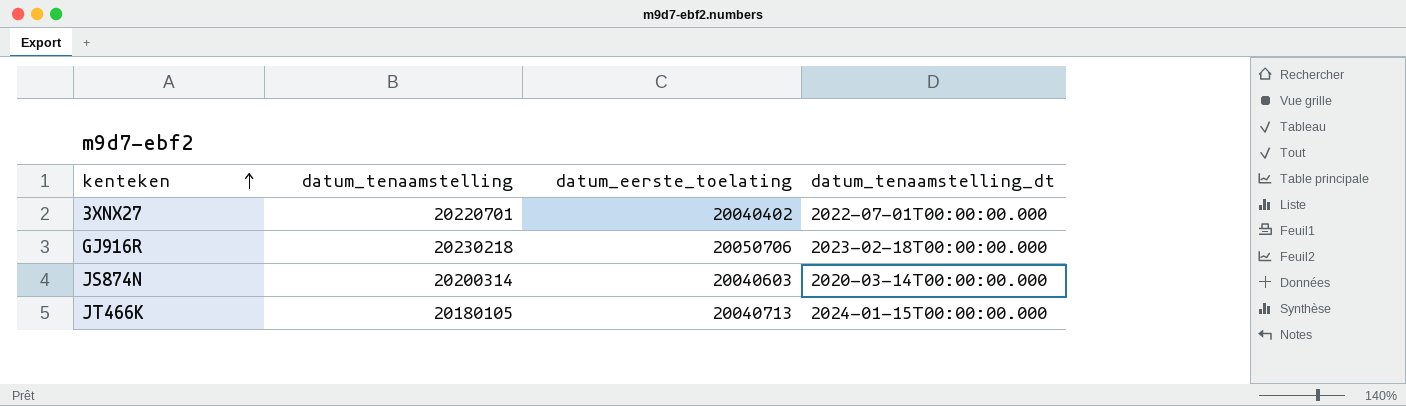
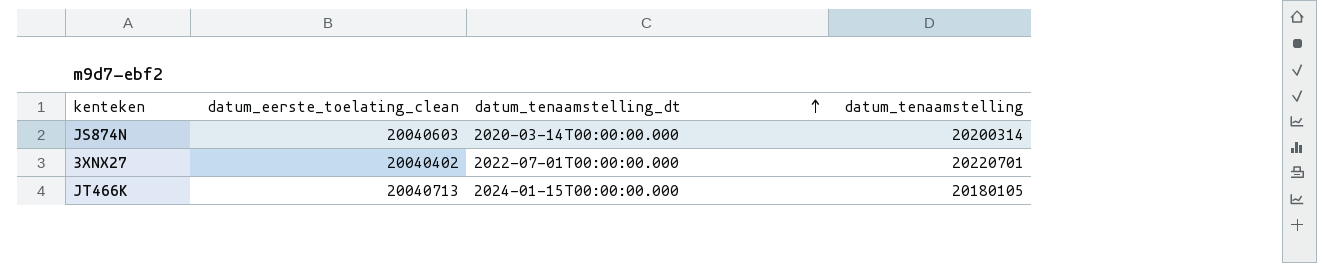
row order: kenteken ascending -> datum_tenaamstelling_dt ascending
column name: datum_eerste_toelating -> datum_eerste_toelating_clean
column datum_tenaamstelling | position: 2 -> 4
row GJ916R: 20230218 | 20050706 | 2023-02-18T00:00:00.000 -> none

